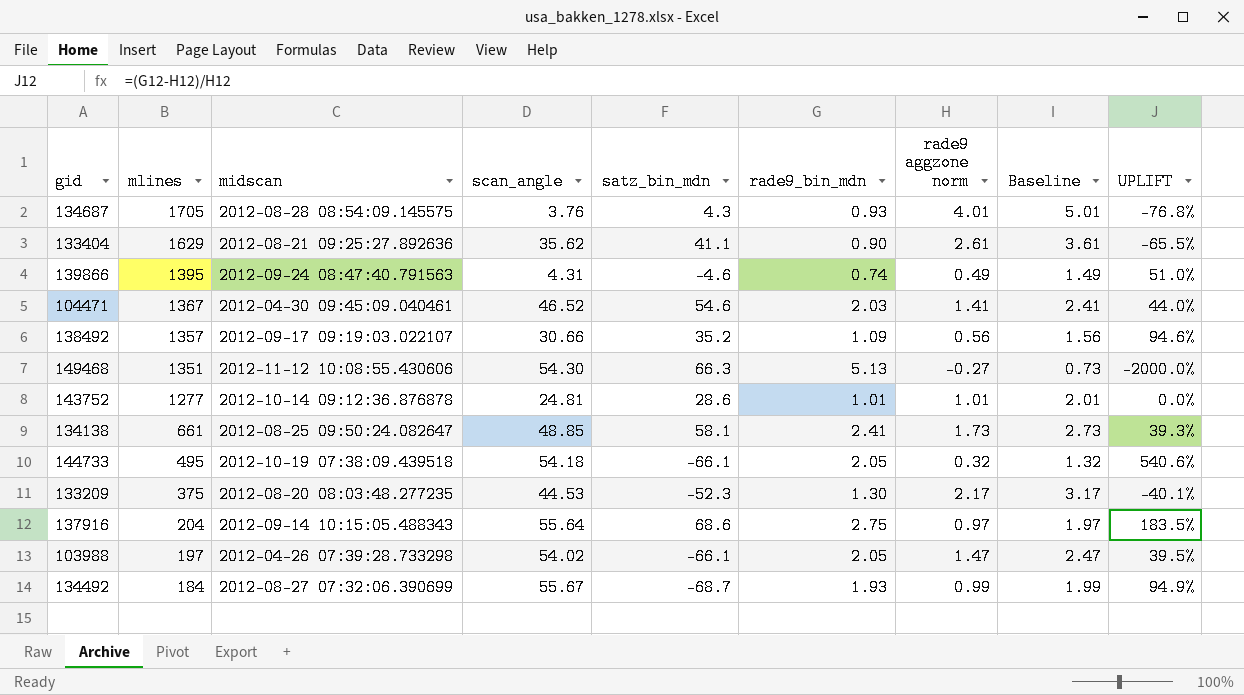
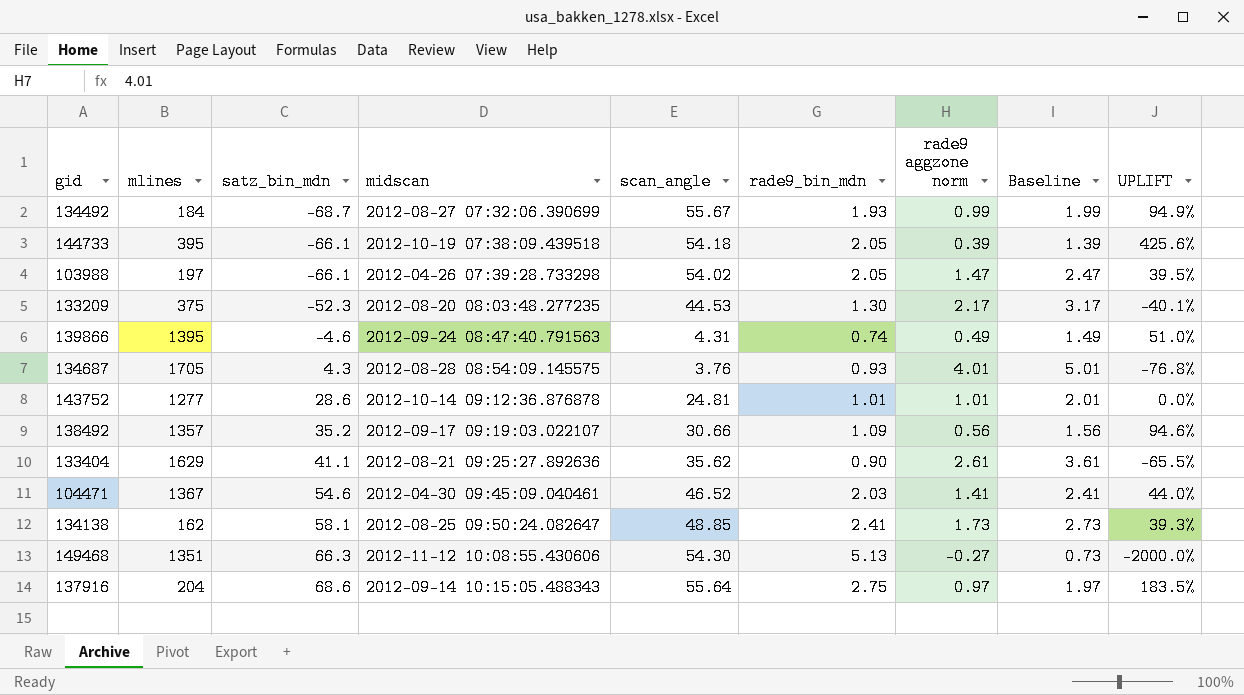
row order: mlines descending -> satz_bin_mdn ascending
column satz_bin_mdn | position: 5 -> 3
144733 | mlines: 495 -> 395
144733 | rade9 aggzone norm: 0.32 -> 0.39
144733 | Baseline: 1.32 -> 1.39
144733 | UPLIFT: 540.6% -> 425.6%
134138 | mlines: 661 -> 162

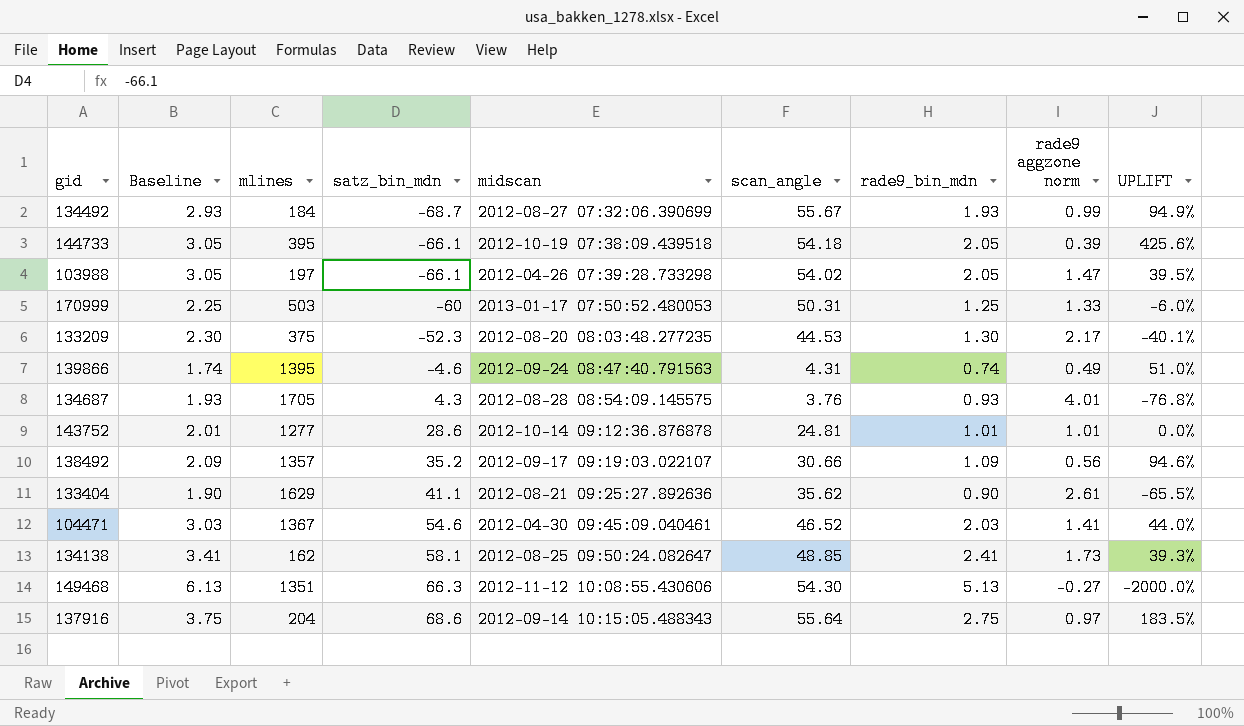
column Baseline | formula: [rade9 aggzone norm] + 1 -> [rade9_bin_mdn] + 1
column Baseline | position: 8 -> 2
row 170999: none -> 2.25 | 503 | -60 | 2013-01-17 07:50:52.480053 | 50.31 | 1.25 | 1.33 | -6.0%

